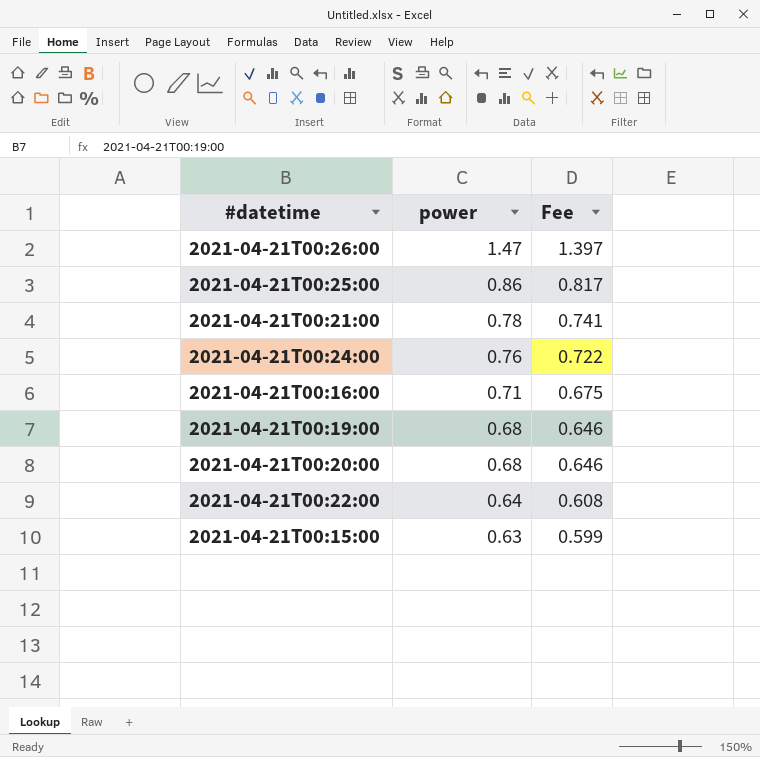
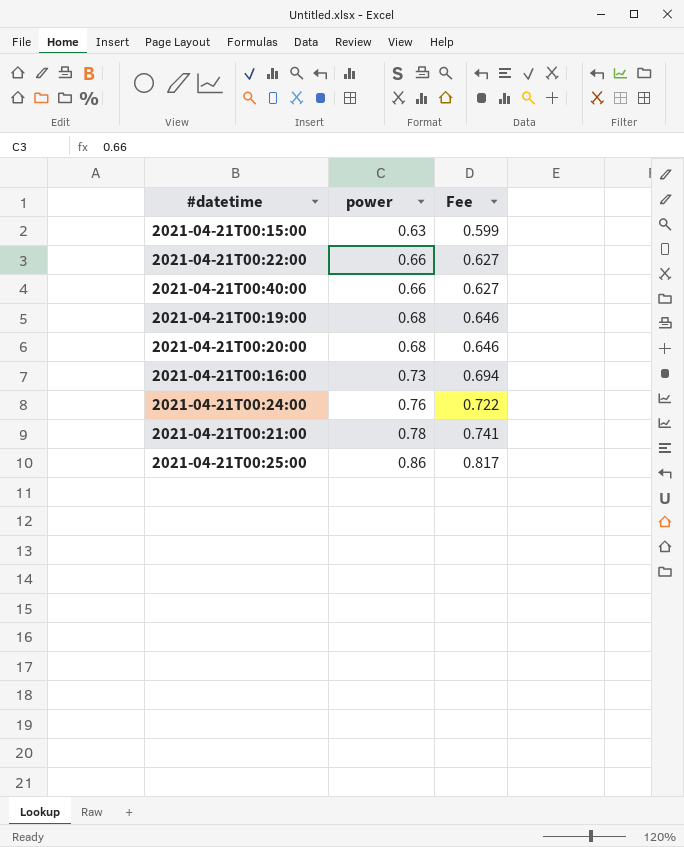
row order: power descending -> power ascending
row 2021-04-21T00:26:00: 1.47 | 1.397 -> none
2021-04-21T00:22:00 | power: 0.64 -> 0.66
2021-04-21T00:22:00 | Fee: 0.608 -> 0.627
row 2021-04-21T00:40:00: none -> 0.66 | 0.627
2021-04-21T00:16:00 | power: 0.71 -> 0.73
2021-04-21T00:16:00 | Fee: 0.675 -> 0.694

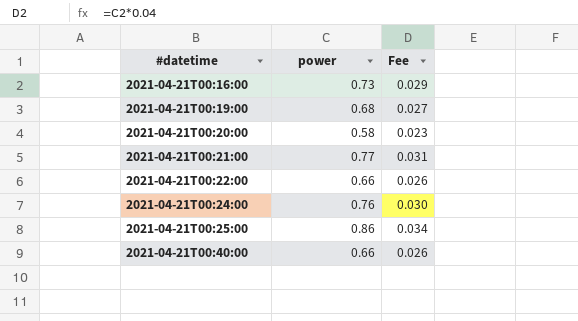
row order: power ascending -> #datetime ascending
column Fee | formula: [power] * 0.95 -> [power] * 0.04
row 2021-04-21T00:15:00: 0.63 | 0.599 -> none
2021-04-21T00:20:00 | power: 0.68 -> 0.58
2021-04-21T00:21:00 | power: 0.78 -> 0.77

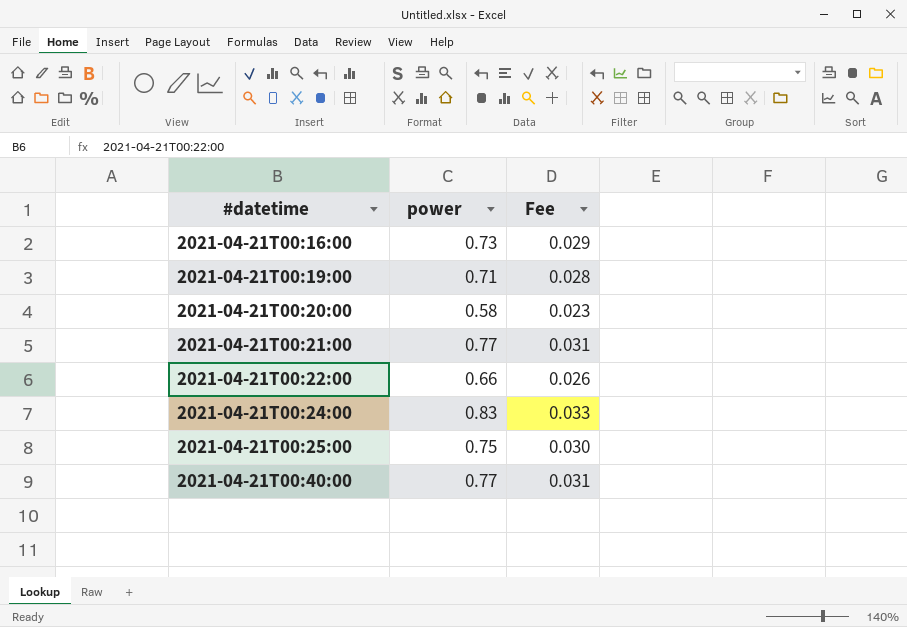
2021-04-21T00:19:00 | power: 0.68 -> 0.71
2021-04-21T00:19:00 | Fee: 0.027 -> 0.028
2021-04-21T00:24:00 | power: 0.76 -> 0.83
2021-04-21T00:24:00 | Fee: 0.030 -> 0.033
2021-04-21T00:25:00 | power: 0.86 -> 0.75
2021-04-21T00:25:00 | Fee: 0.034 -> 0.030
2021-04-21T00:40:00 | power: 0.66 -> 0.77
2021-04-21T00:40:00 | Fee: 0.026 -> 0.031

